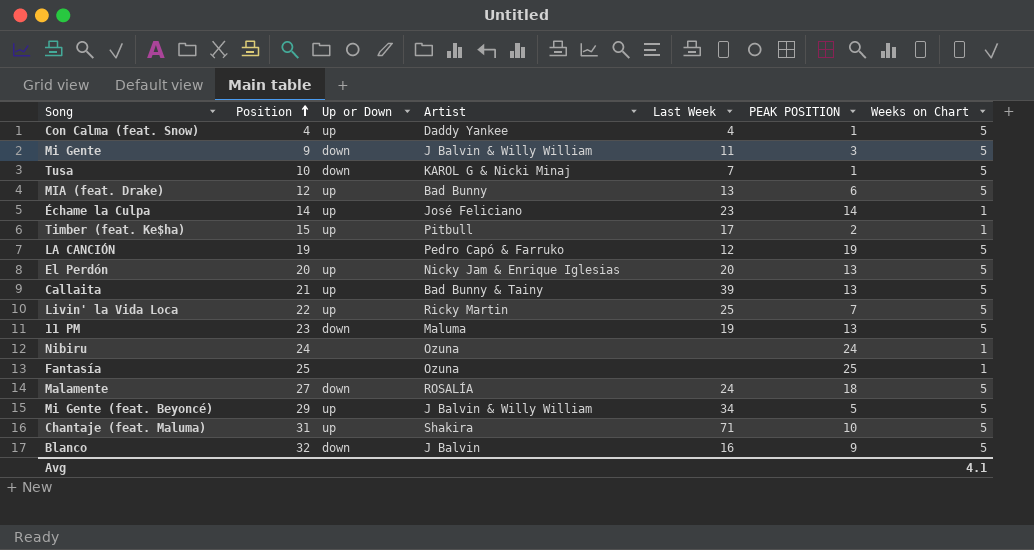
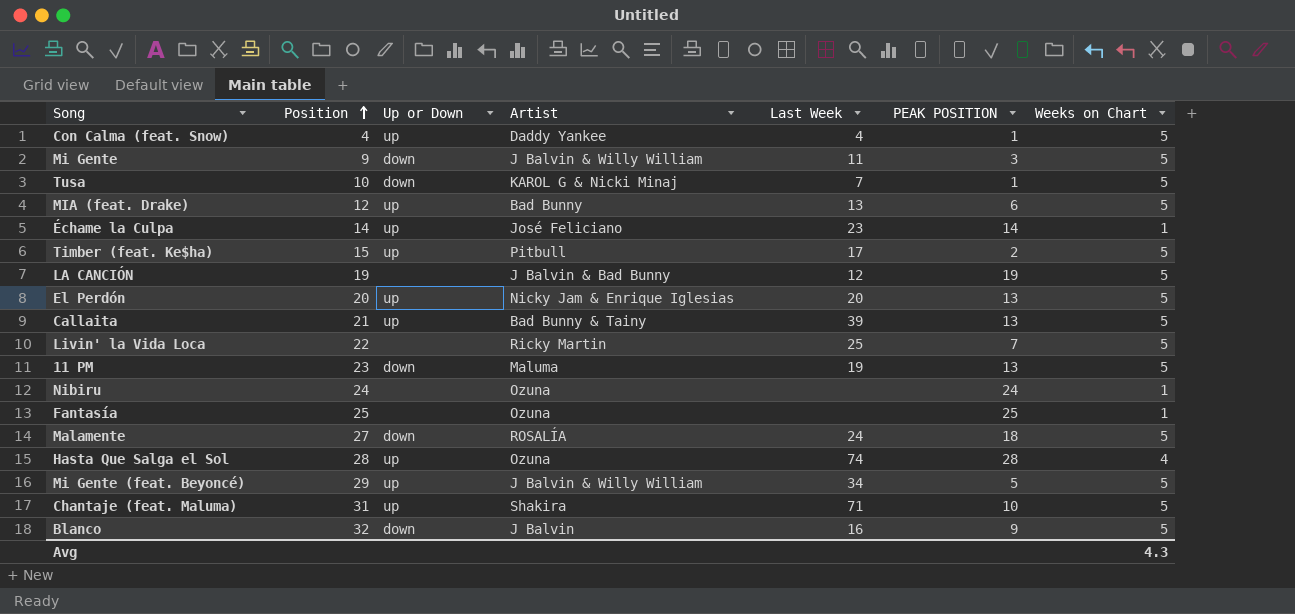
Timber (feat. Ke$ha) | Weeks on Chart: 1 -> 5
LA CANCIÓN | Artist: Pedro Capó & Farruko -> J Balvin & Bad Bunny
Livin' la Vida Loca | Up or Down: up -> none
row Hasta Que Salga el Sol: none -> 28 | up | Ozuna | 74 | 28 | 4
Avg | Weeks on Chart: 4.1 -> 4.3

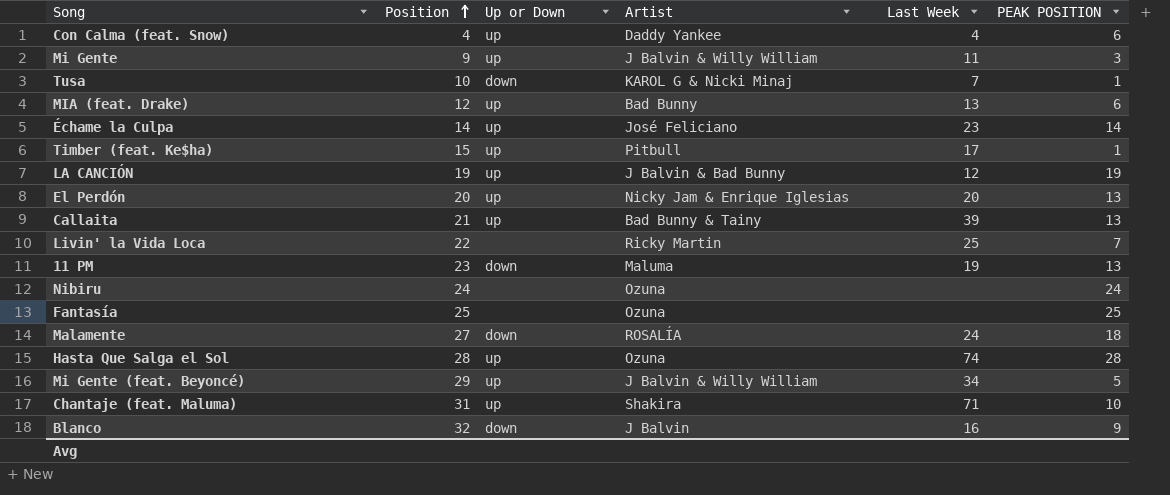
column Weeks on Chart | position: 7 -> none
Con Calma (feat. Snow) | PEAK POSITION: 1 -> 6
Mi Gente | Up or Down: down -> up
Timber (feat. Ke$ha) | PEAK POSITION: 2 -> 1
LA CANCIÓN | Up or Down: none -> up

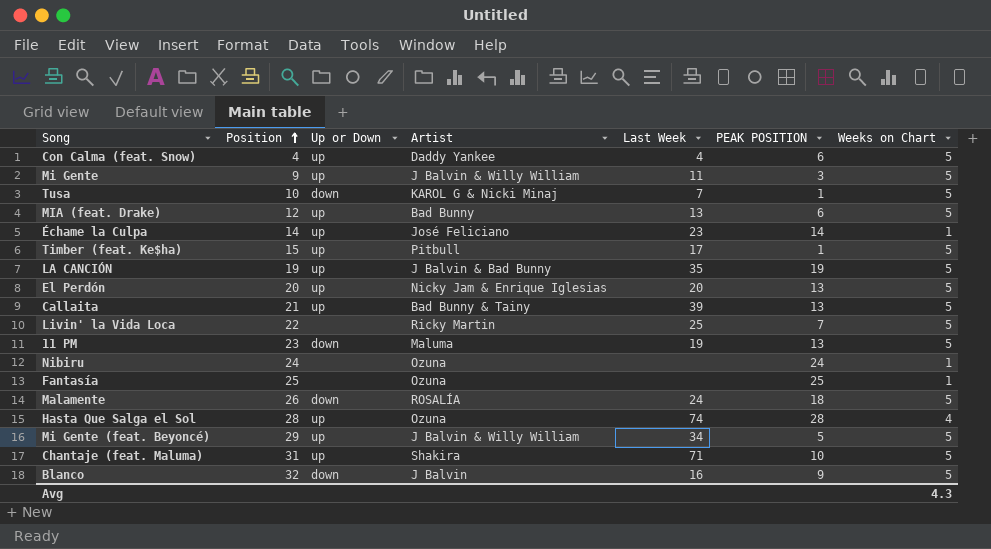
column Weeks on Chart | position: none -> 7
LA CANCIÓN | Last Week: 12 -> 35
Malamente | Position: 27 -> 26

